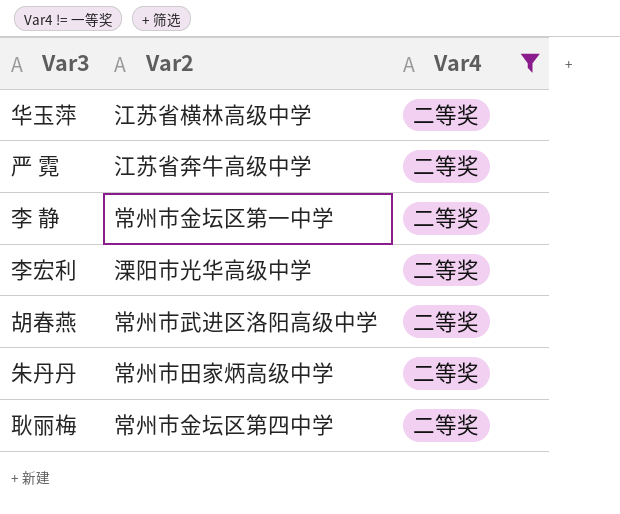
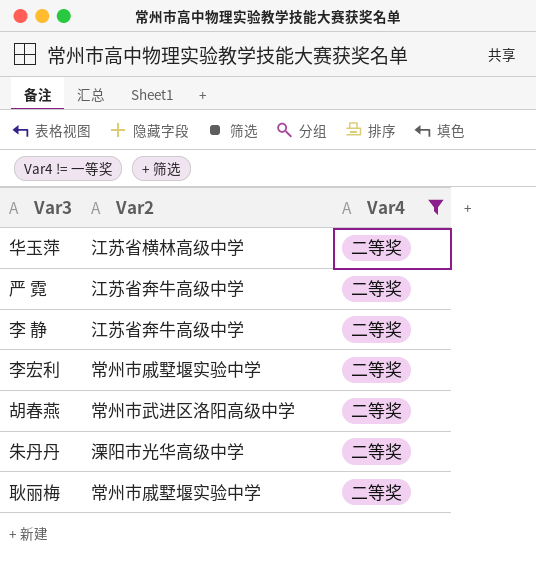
李 静 | Var2: 常州市金坛区第一中学 -> 江苏省奔牛高级中学
李宏利 | Var2: 溧阳市光华高级中学 -> 常州市戚墅堰实验中学
朱丹丹 | Var2: 常州市田家炳高级中学 -> 溧阳市光华高级中学
耿丽梅 | Var2: 常州市金坛区第四中学 -> 常州市戚墅堰实验中学

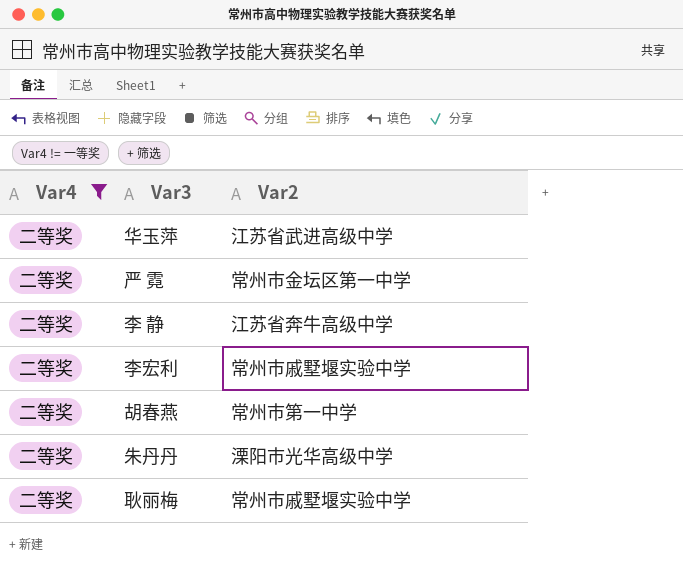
column Var4 | position: 3 -> 1
华玉萍 | Var2: 江苏省横林高级中学 -> 江苏省武进高级中学
严 霓 | Var2: 江苏省奔牛高级中学 -> 常州市金坛区第一中学
胡春燕 | Var2: 常州市武进区洛阳高级中学 -> 常州市第一中学

